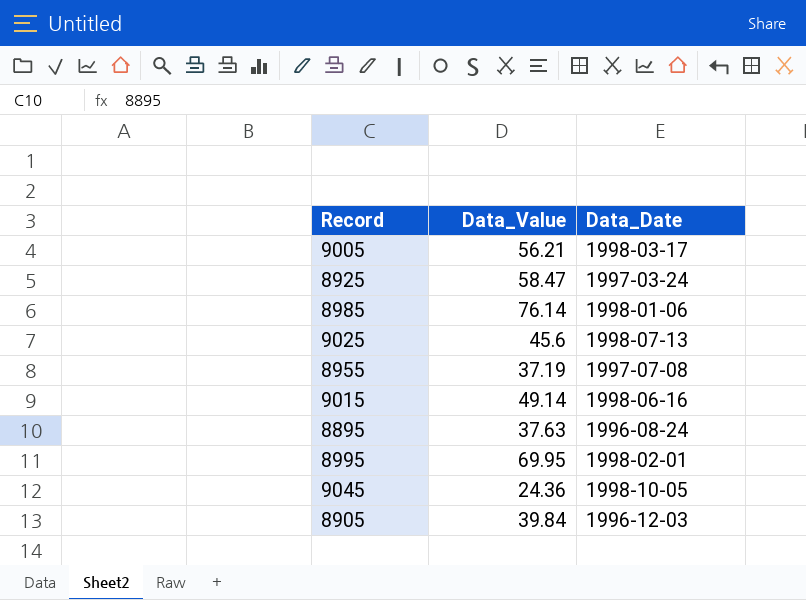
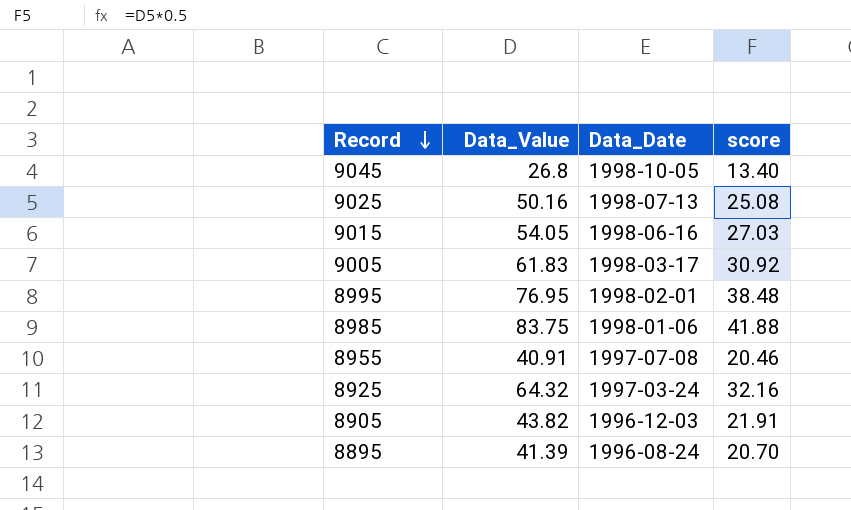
row order: none -> Record descending
column score | formula: none -> [Data_Value] * 0.5
9045 | Data_Value: 24.36 -> 26.8
9025 | Data_Value: 45.6 -> 50.16
9015 | Data_Value: 49.14 -> 54.05
9005 | Data_Value: 56.21 -> 61.83
8995 | Data_Value: 69.95 -> 76.95
8985 | Data_Value: 76.14 -> 83.75
8955 | Data_Value: 37.19 -> 40.91
8925 | Data_Value: 58.47 -> 64.32
8905 | Data_Value: 39.84 -> 43.82
8895 | Data_Value: 37.63 -> 41.39

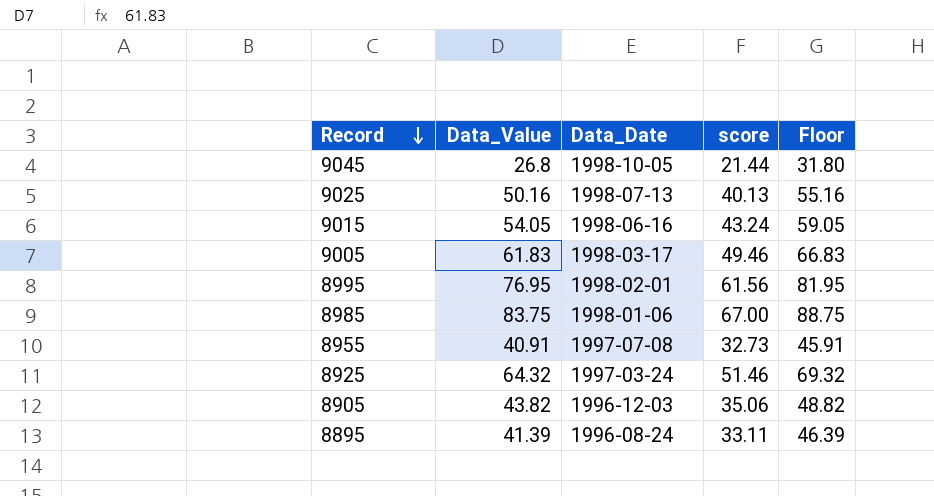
column score | formula: [Data_Value] * 0.5 -> [Data_Value] * 0.8
column Floor | formula: none -> [Data_Value] + 5

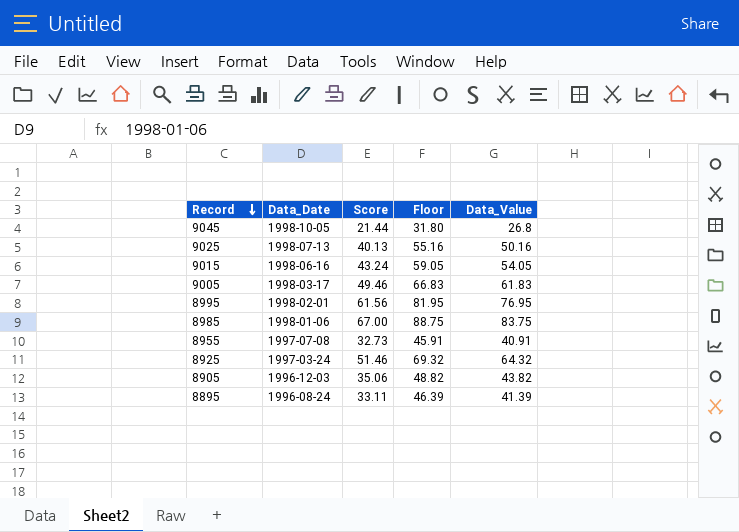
column name: score -> Score
column Data_Value | position: 2 -> 5

